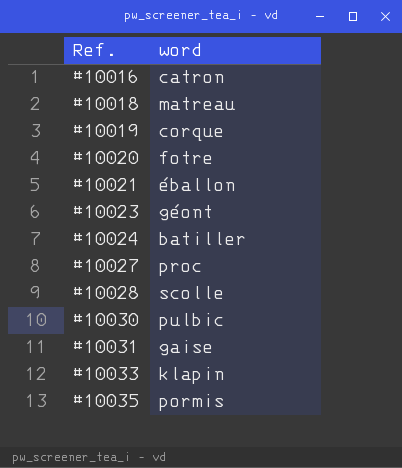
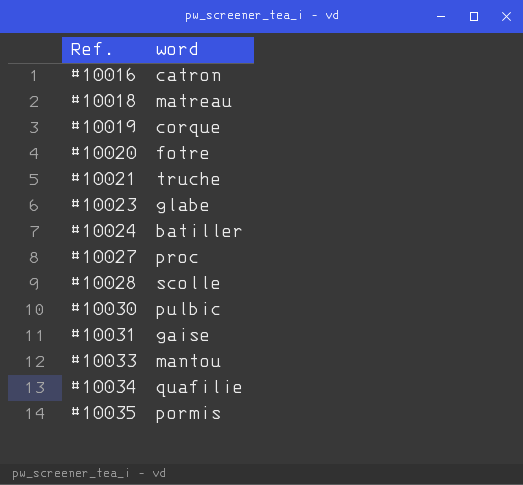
#10021 | word: éballon -> truche
#10023 | word: géont -> glabe
#10033 | word: klapin -> mantou
row #10034: none -> quafilie

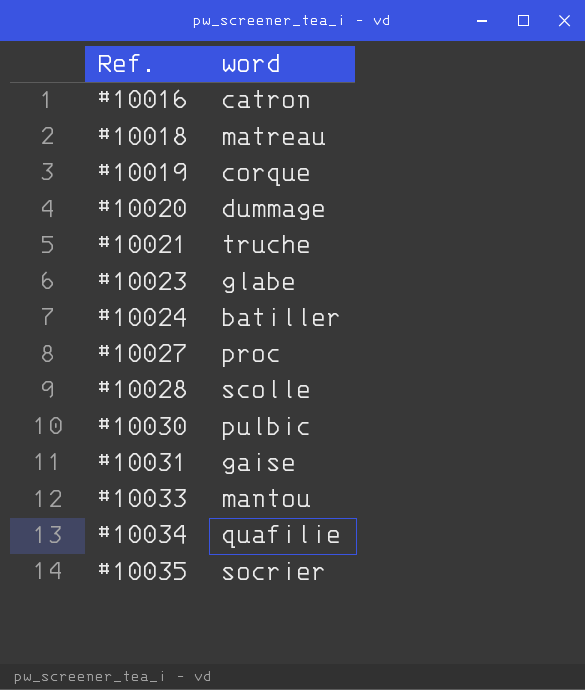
#10020 | word: fotre -> dummage
#10035 | word: pormis -> socrier

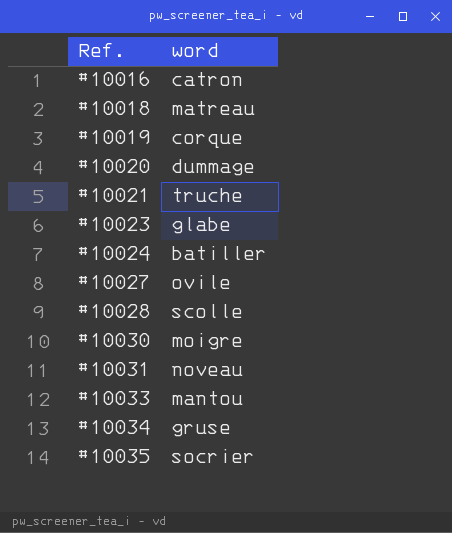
#10027 | word: proc -> ovile
#10030 | word: pulbic -> moigre
#10031 | word: gaise -> noveau
#10034 | word: quafilie -> gruse

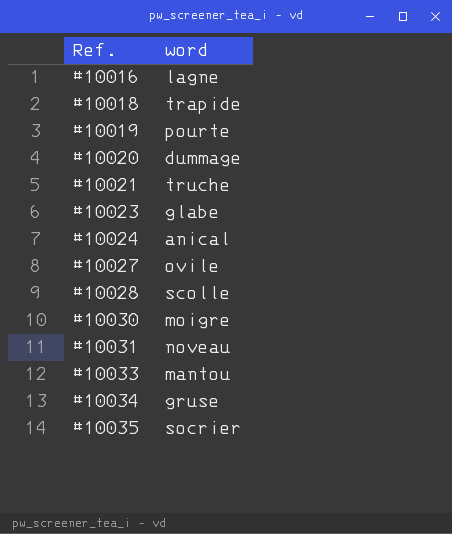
#10016 | word: catron -> lagne
#10018 | word: matreau -> trapide
#10019 | word: corque -> pourte
#10024 | word: batiller -> anical

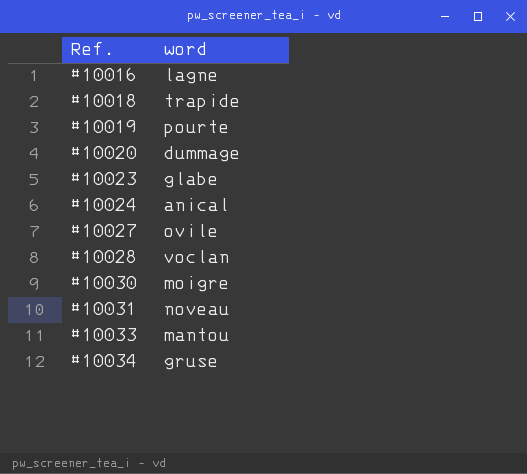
row #10021: truche -> none
row #10035: socrier -> none
#10028 | word: scolle -> voclan

